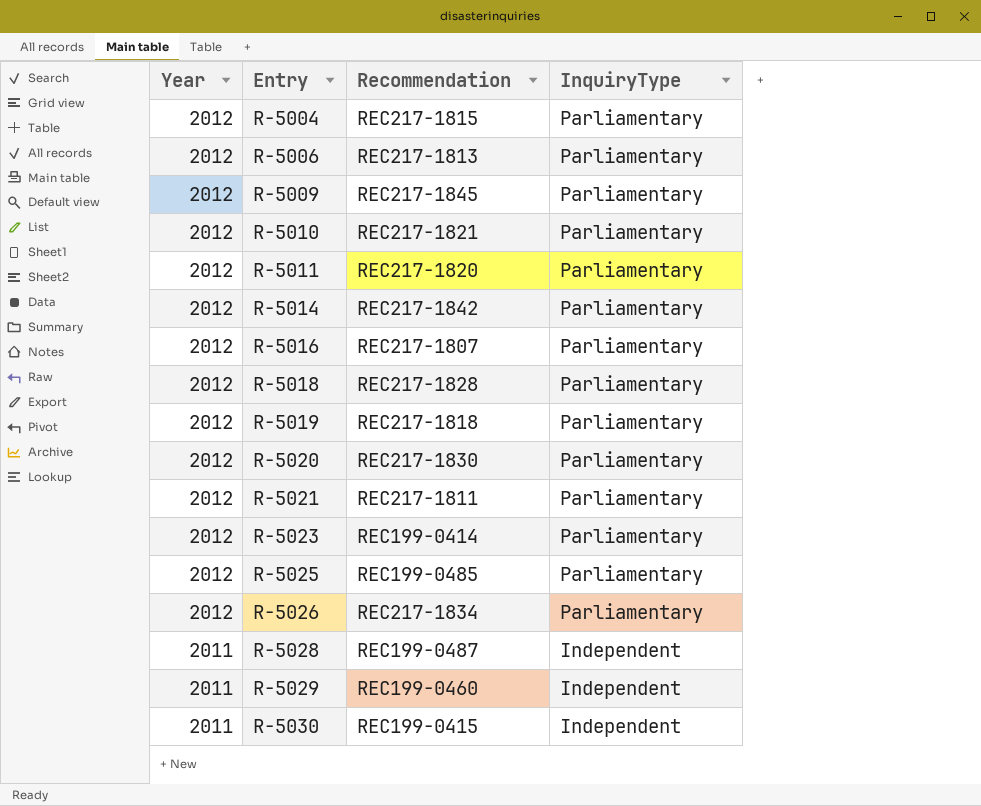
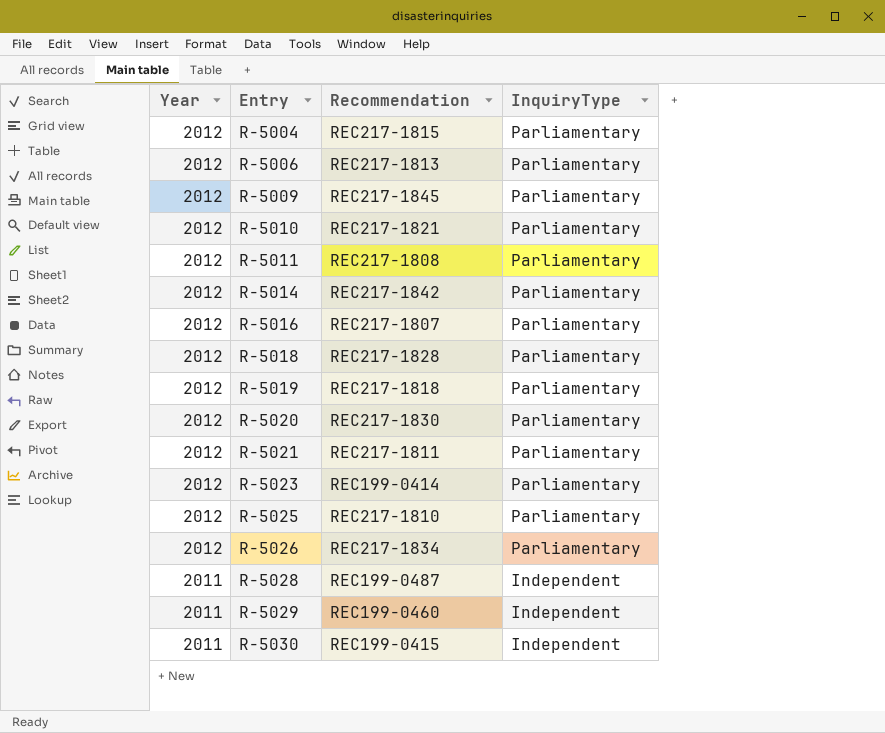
R-5011 | Recommendation: REC217-1820 -> REC217-1808
R-5025 | Recommendation: REC199-0485 -> REC217-1810

